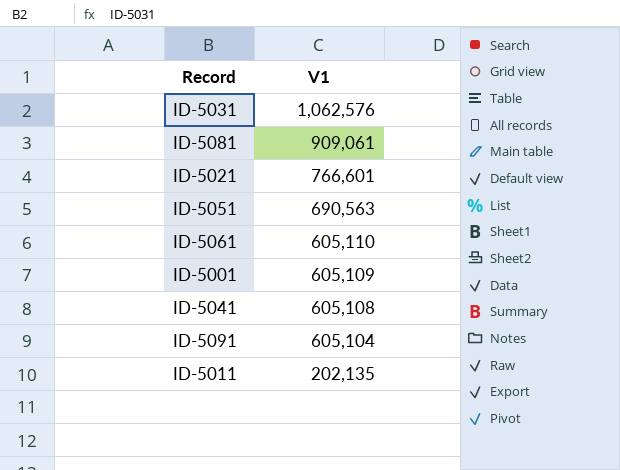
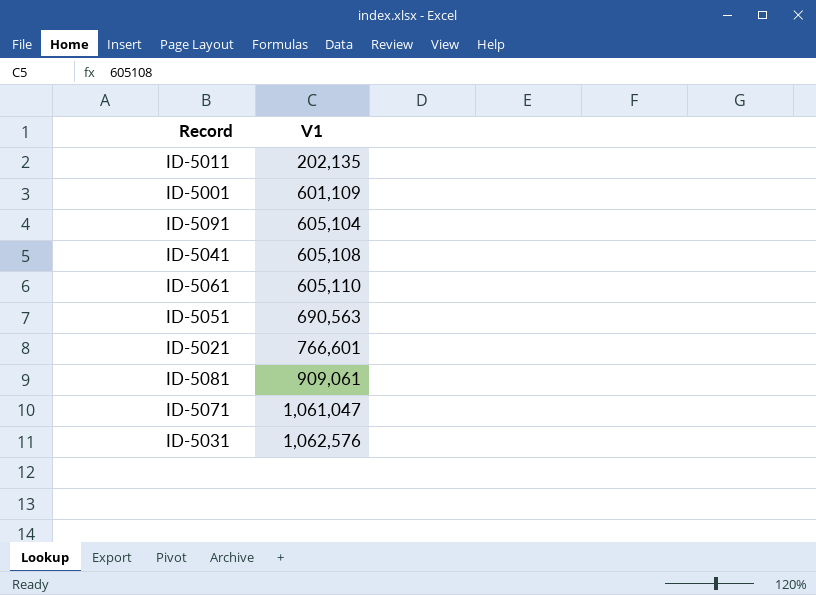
row order: V1 descending -> V1 ascending
ID-5001 | V1: 605,109 -> 601,109
row ID-5071: none -> 1,061,047

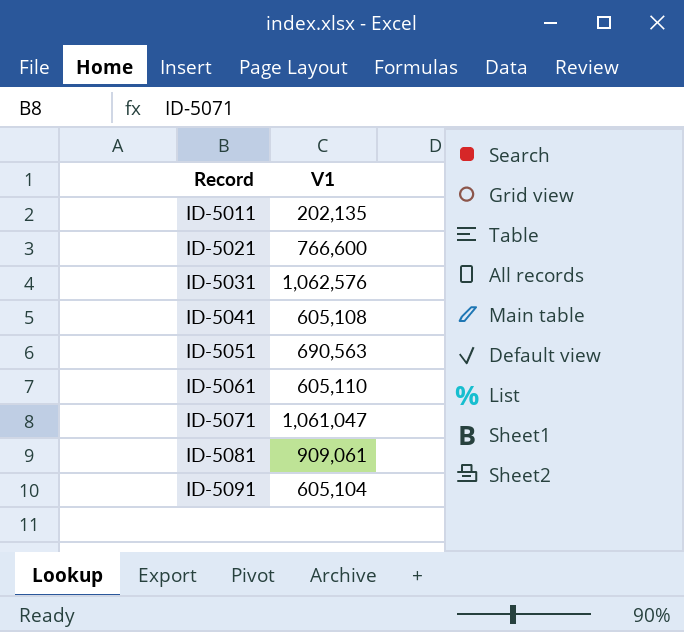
row order: V1 ascending -> Record ascending
row ID-5001: 601,109 -> none
ID-5021 | V1: 766,601 -> 766,600

